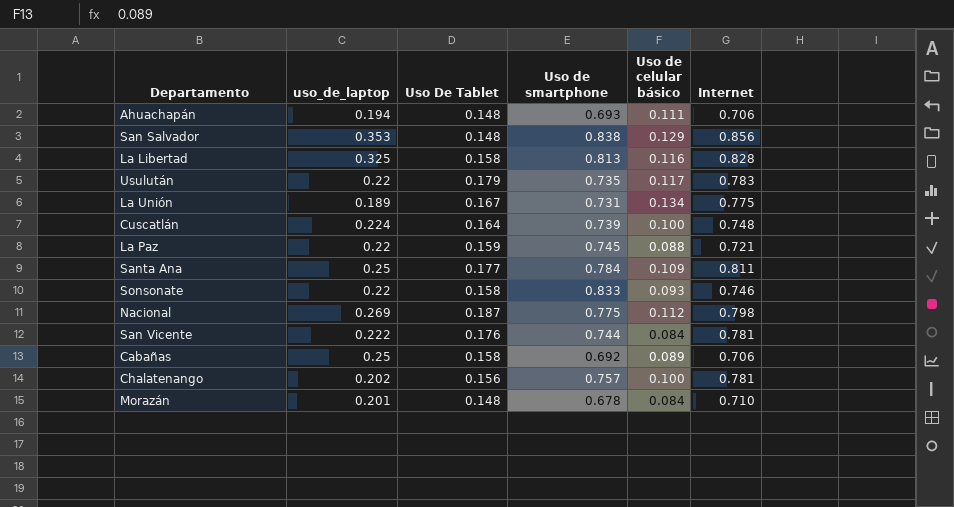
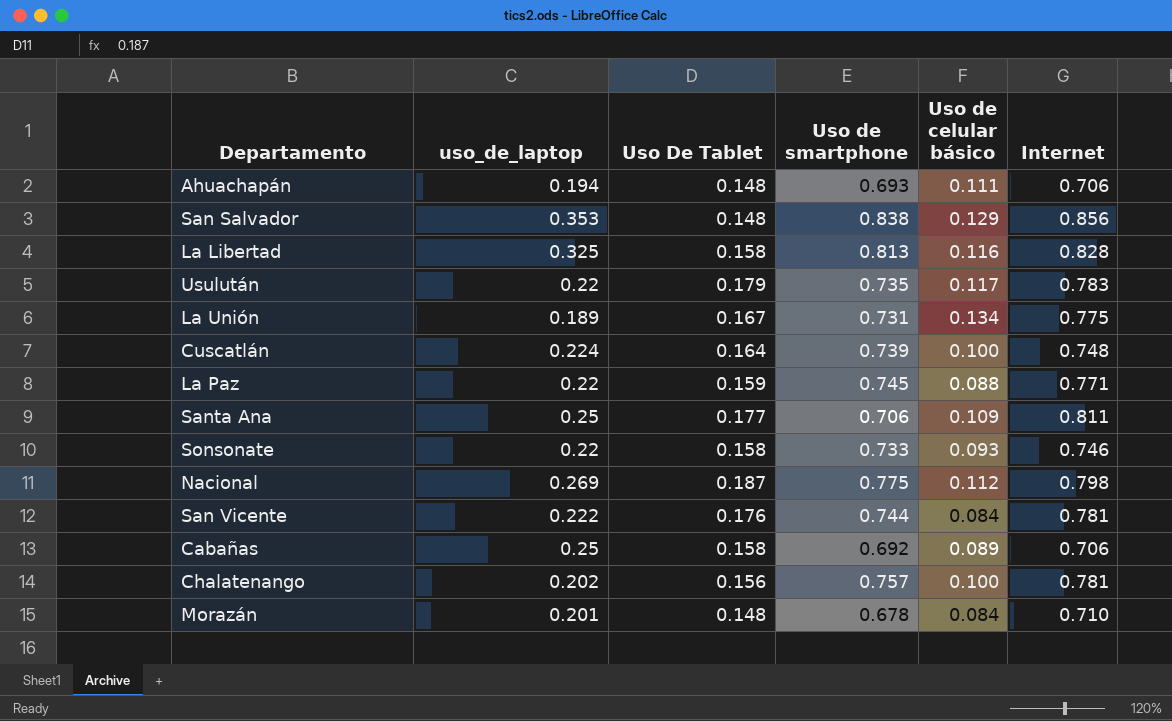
La Paz | Internet: 0.721 -> 0.771
Santa Ana | Uso de smartphone: 0.784 -> 0.706
Sonsonate | Uso de smartphone: 0.833 -> 0.733

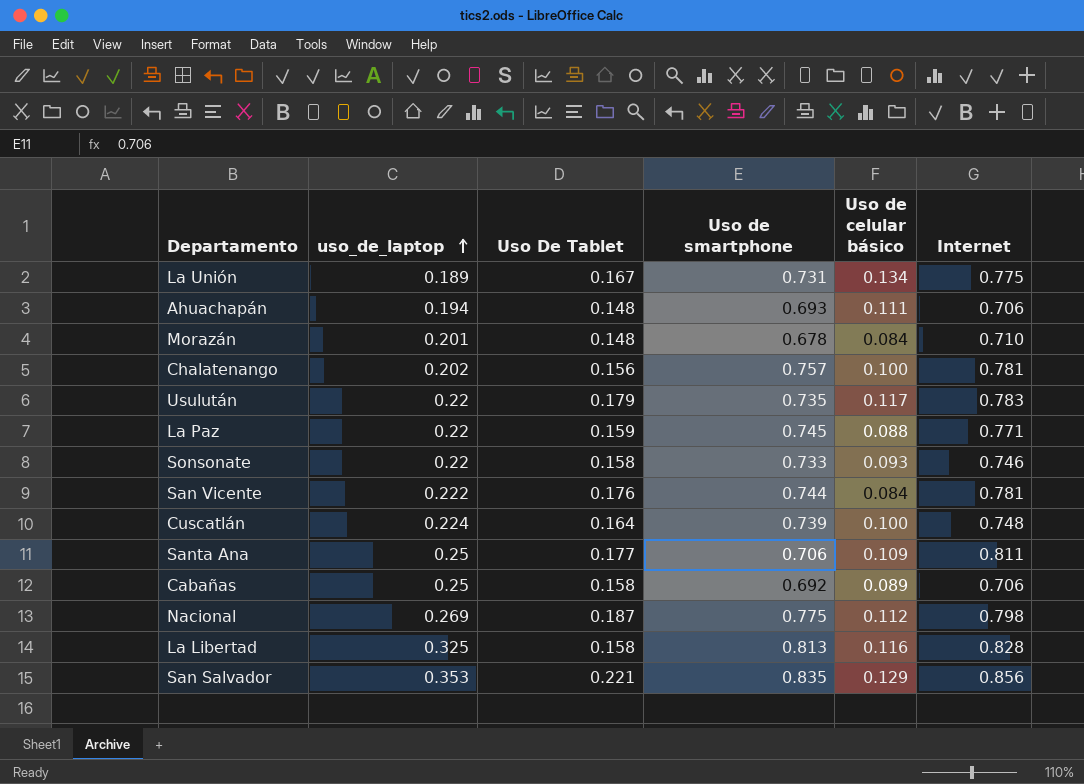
row order: none -> uso_de_laptop ascending
San Salvador | Uso De Tablet: 0.148 -> 0.221
San Salvador | Uso de smartphone: 0.838 -> 0.835

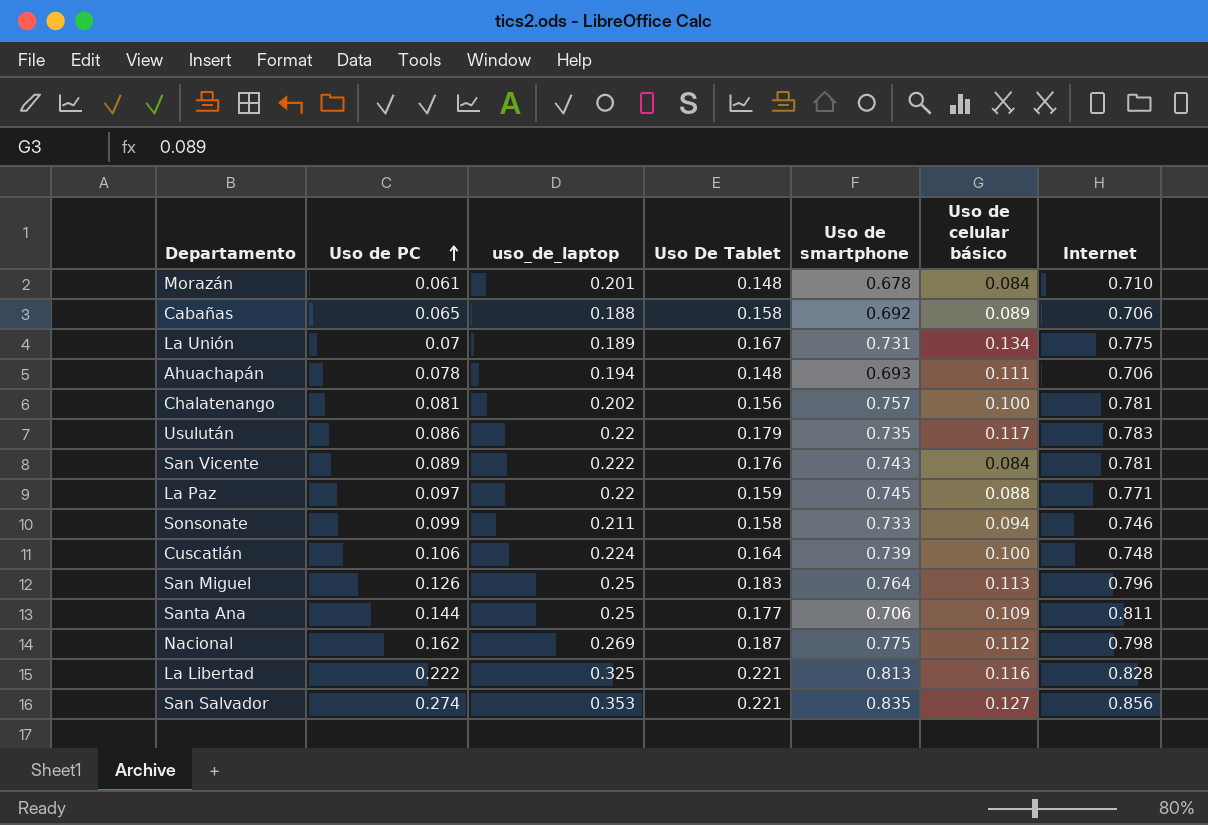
row order: uso_de_laptop ascending -> Uso de PC ascending
column Uso de PC | position: none -> 2
Cabañas | uso_de_laptop: 0.25 -> 0.188
San Vicente | Uso de smartphone: 0.744 -> 0.743
Sonsonate | uso_de_laptop: 0.22 -> 0.211
Sonsonate | Uso de celular básico: 0.093 -> 0.094
row San Miguel: none -> 0.126 | 0.25 | 0.183 | 0.764 | 0.113 | 0.796
La Libertad | Uso De Tablet: 0.158 -> 0.221
San Salvador | Uso de celular básico: 0.129 -> 0.127

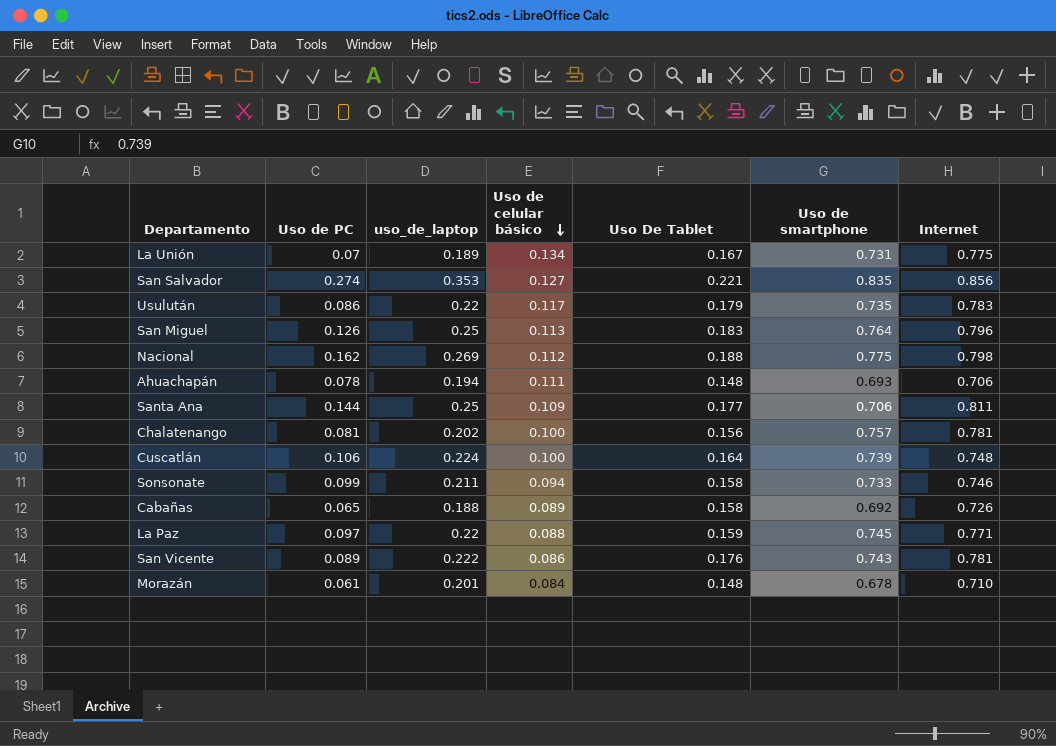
row order: Uso de PC ascending -> Uso de celular básico descending
column Uso de celular básico | position: 6 -> 4
row La Libertad: 0.222 | 0.325 | 0.221 | 0.813 | 0.116 | 0.828 -> none
Nacional | Uso De Tablet: 0.187 -> 0.188
Cabañas | Internet: 0.706 -> 0.726
San Vicente | Uso de celular básico: 0.084 -> 0.086

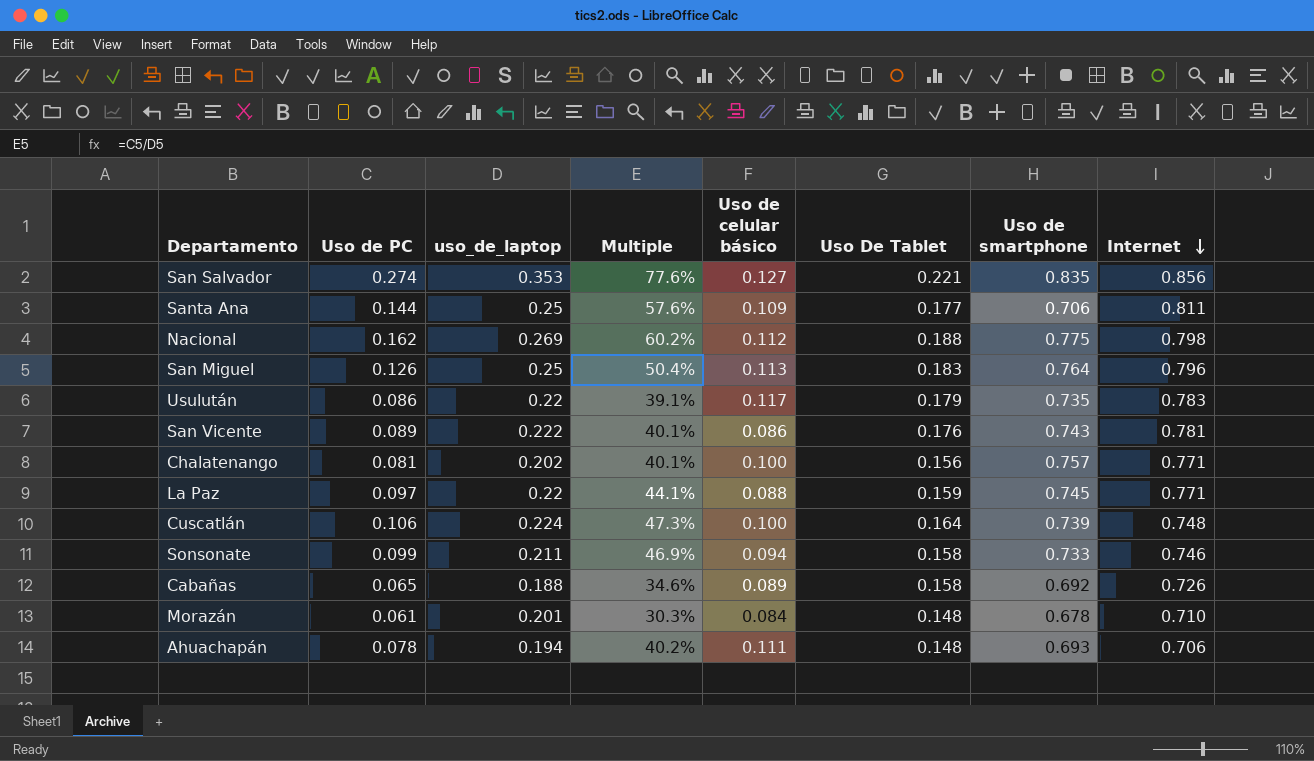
row order: Uso de celular básico descending -> Internet descending
column Multiple | formula: none -> [Uso de PC] / [uso_de_laptop]
row La Unión: 0.07 | 0.189 | 0.134 | 0.167 | 0.731 | 0.775 -> none
Chalatenango | Internet: 0.781 -> 0.771

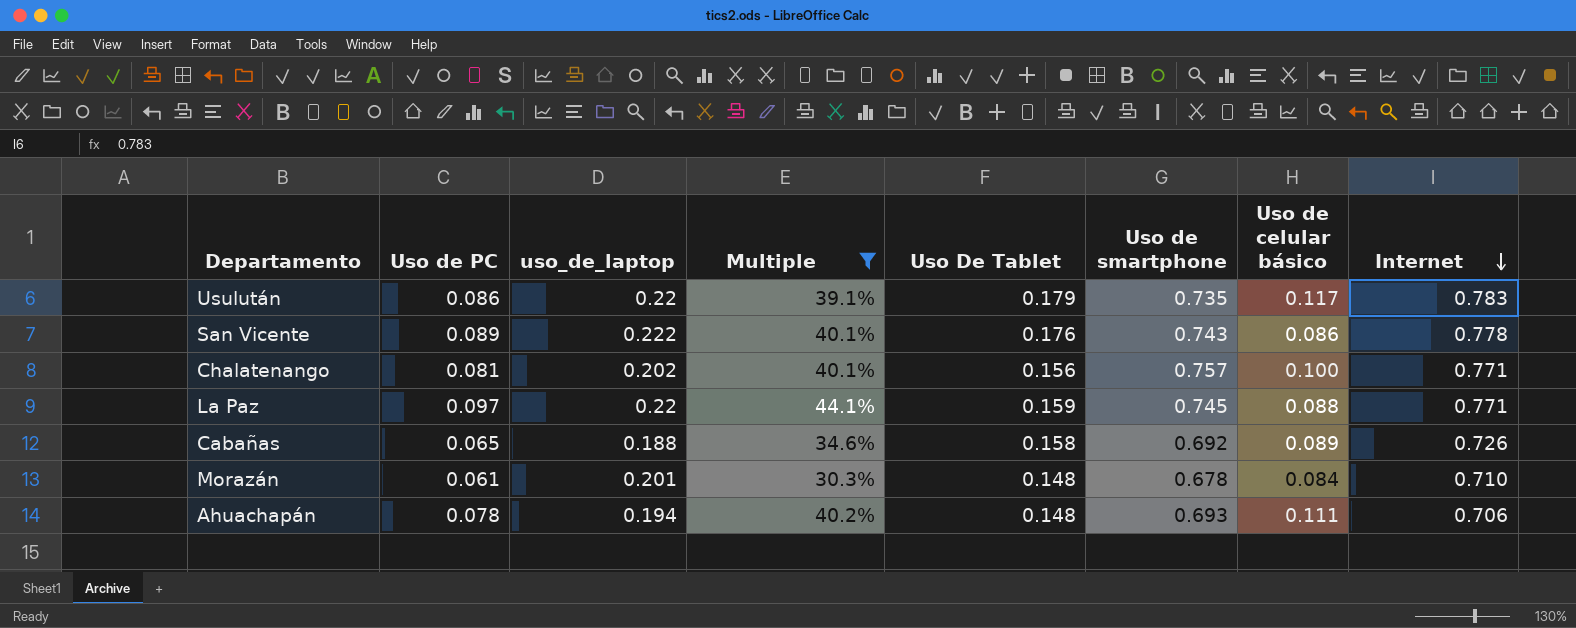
filter: none -> Multiple <= 44.1%
column Uso de celular básico | position: 5 -> 7
San Vicente | Internet: 0.781 -> 0.778

